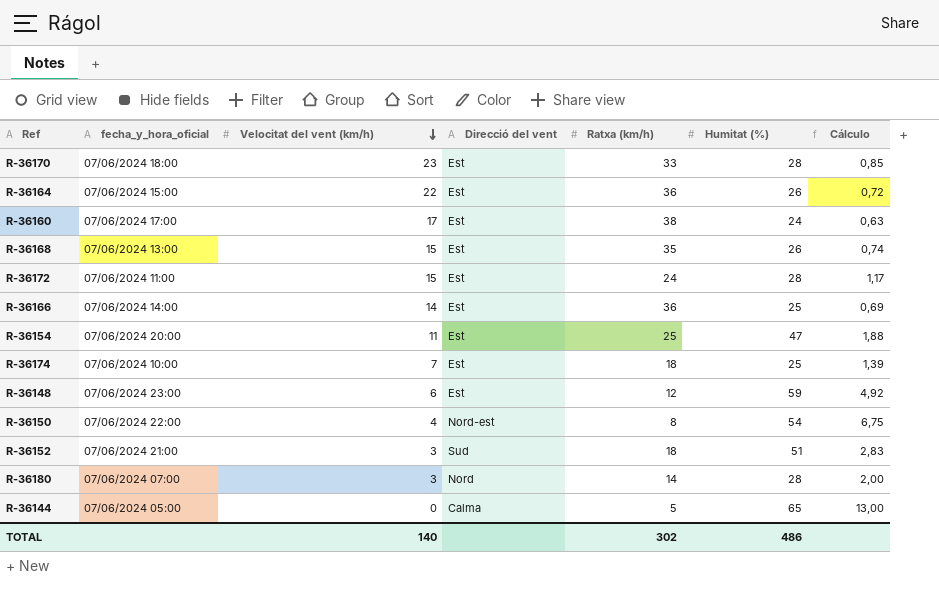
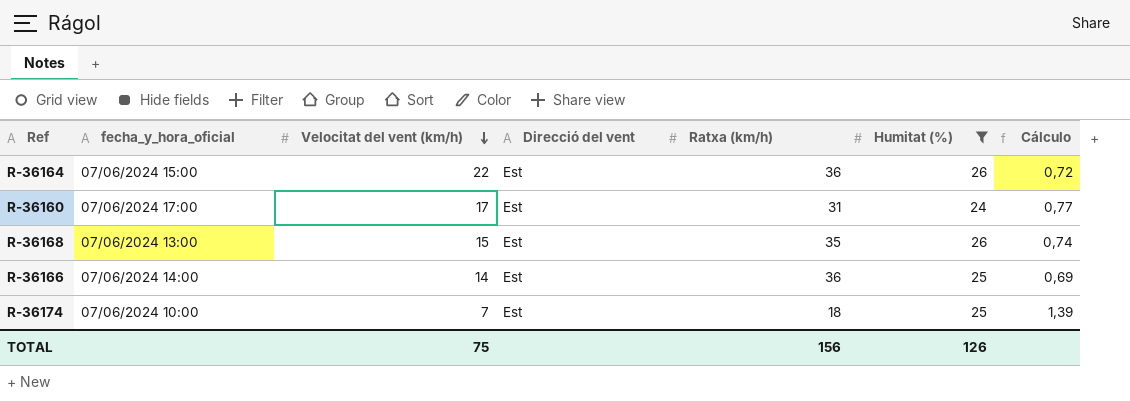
filter: none -> Humitat (%) <= 26
R-36160 | Ratxa (km/h): 38 -> 31
R-36160 | Cálculo: 0,63 -> 0,77
TOTAL | Velocitat del vent (km/h): 140 -> 75
TOTAL | Ratxa (km/h): 302 -> 156
TOTAL | Humitat (%): 486 -> 126

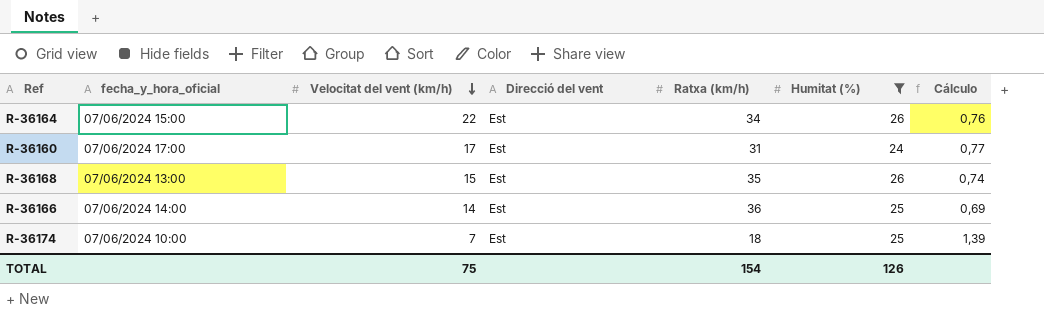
R-36164 | Ratxa (km/h): 36 -> 34
R-36164 | Cálculo: 0,72 -> 0,76
TOTAL | Ratxa (km/h): 156 -> 154

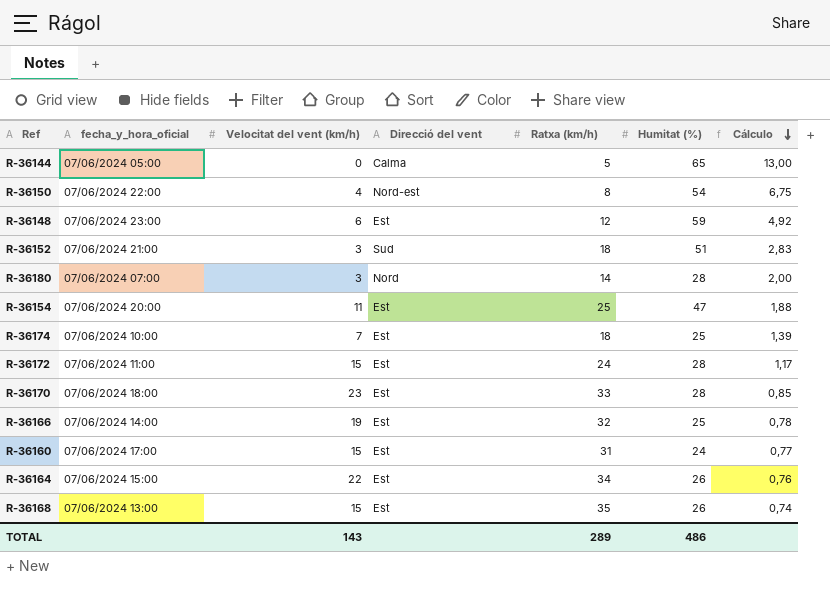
filter: Humitat (%) <= 26 -> none
row order: Velocitat del vent (km/h) descending -> Cálculo descending
R-36166 | Velocitat del vent (km/h): 14 -> 19
R-36166 | Ratxa (km/h): 36 -> 32
R-36166 | Cálculo: 0,69 -> 0,78
R-36160 | Velocitat del vent (km/h): 17 -> 15
TOTAL | Velocitat del vent (km/h): 75 -> 143
TOTAL | Ratxa (km/h): 154 -> 289
TOTAL | Humitat (%): 126 -> 486

